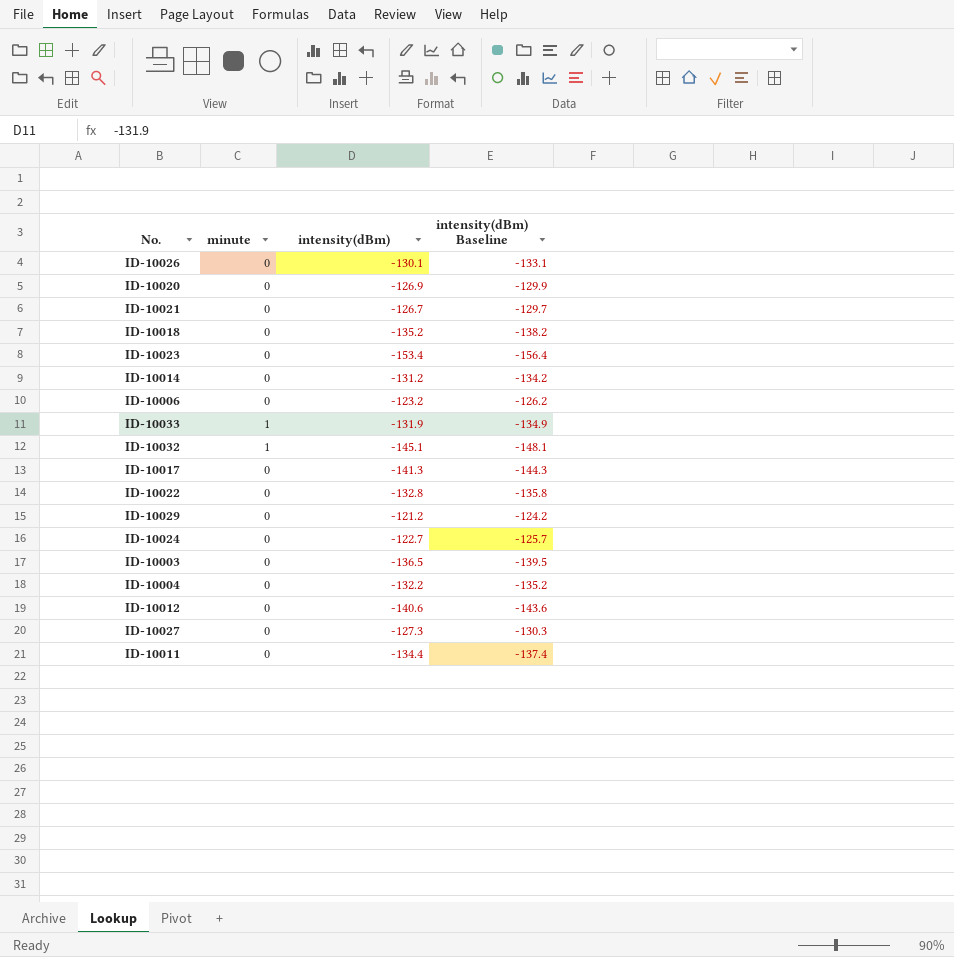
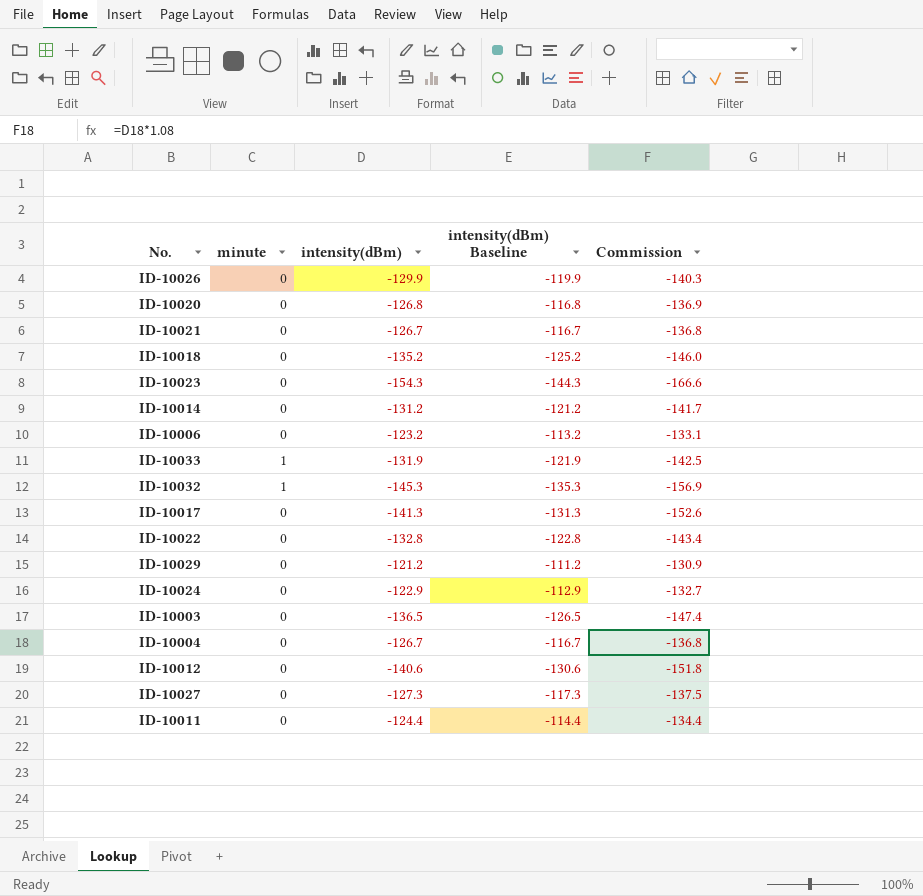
column intensity(dBm) Baseline | formula: [intensity(dBm)] - 3 -> [intensity(dBm)] + 10
column Commission | formula: none -> [intensity(dBm)] * 1.08
ID-10026 | intensity(dBm): -130.1 -> -129.9
ID-10020 | intensity(dBm): -126.9 -> -126.8
ID-10023 | intensity(dBm): -153.4 -> -154.3
ID-10032 | intensity(dBm): -145.1 -> -145.3
ID-10024 | intensity(dBm): -122.7 -> -122.9
ID-10004 | intensity(dBm): -132.2 -> -126.7
ID-10011 | intensity(dBm): -134.4 -> -124.4

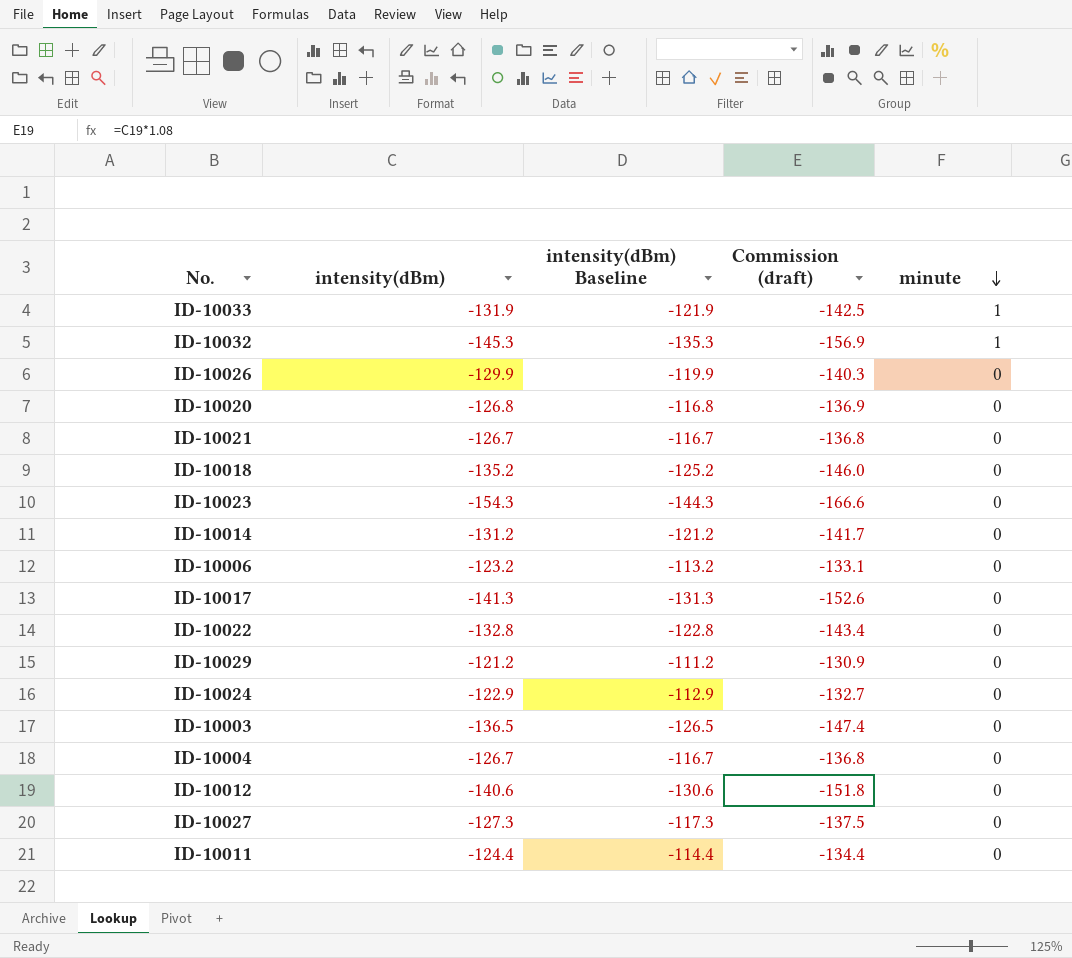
row order: none -> minute descending
column name: Commission -> Commission (draft)
column minute | position: 2 -> 5

